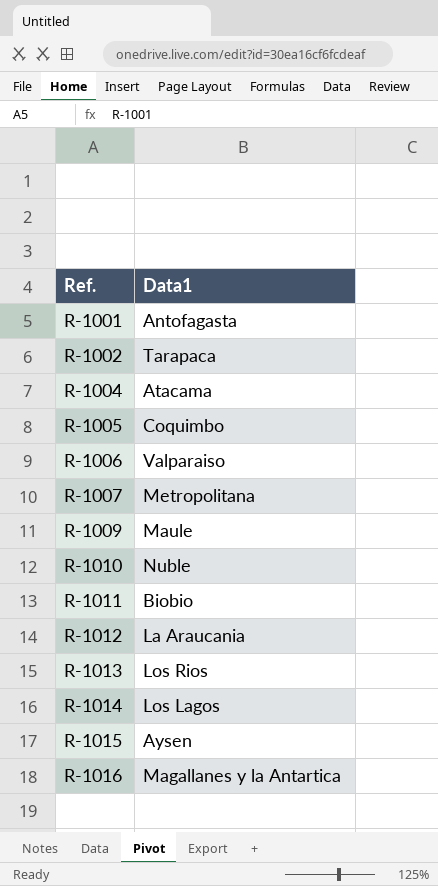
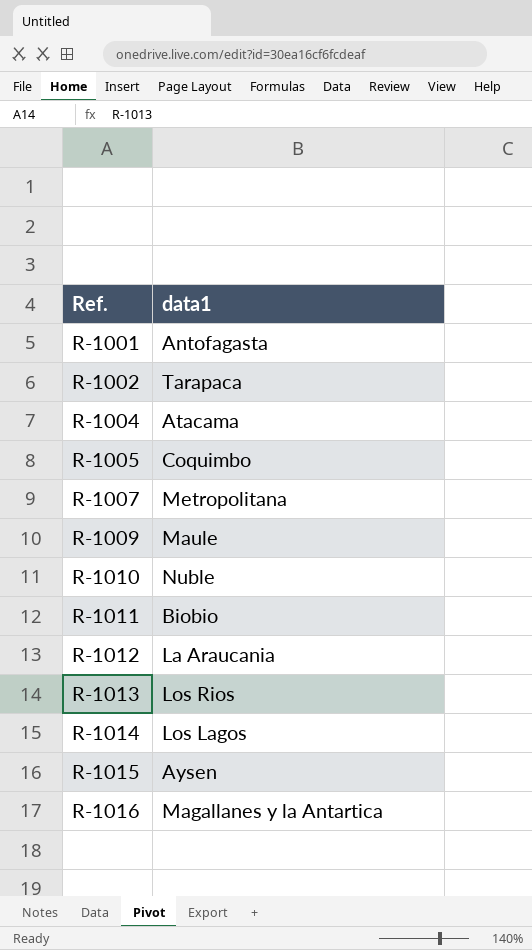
column name: Data1 -> data1
row R-1006: Valparaiso -> none

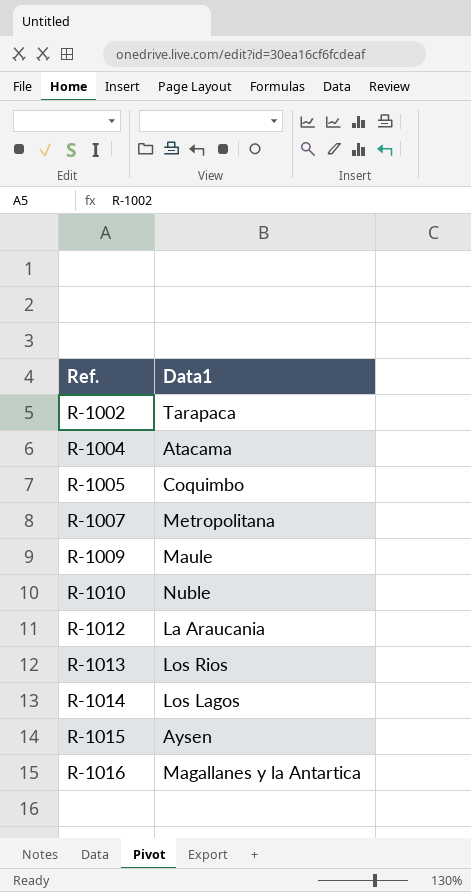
column name: data1 -> Data1
row R-1001: Antofagasta -> none
row R-1011: Biobio -> none

